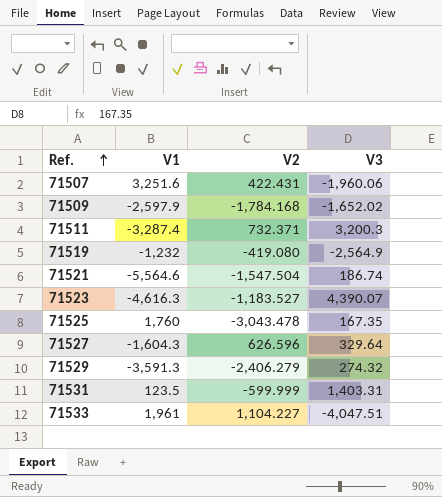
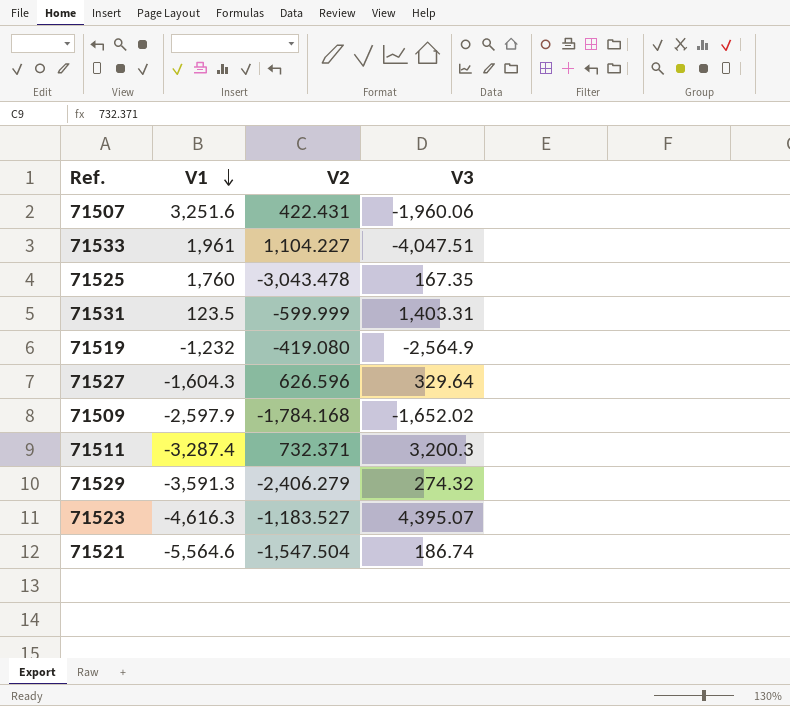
row order: Ref. ascending -> V1 descending
71523 | V3: 4,390.07 -> 4,395.07

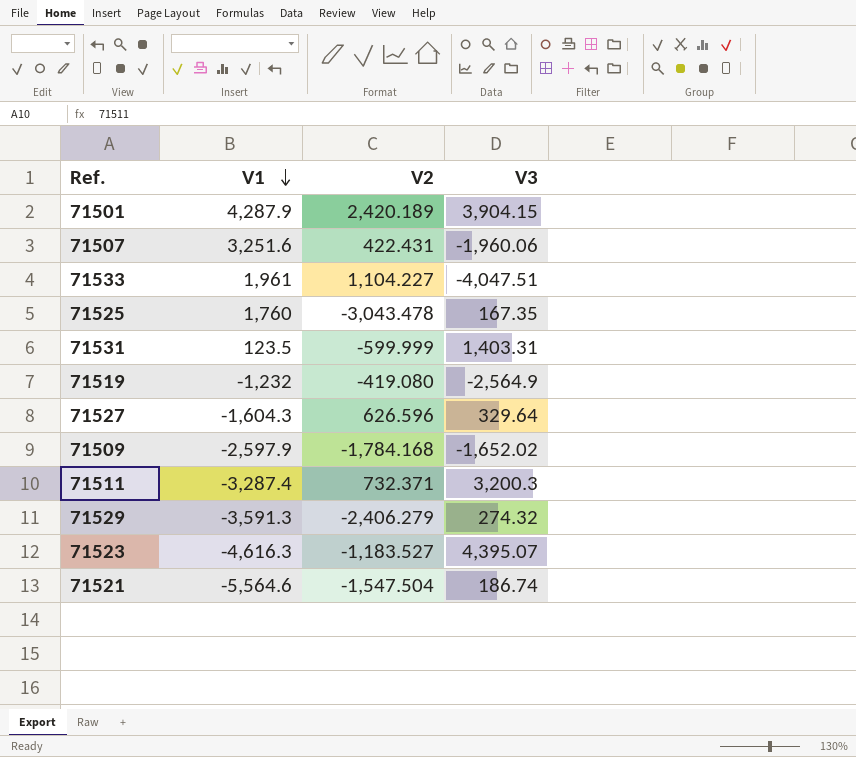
row 71501: none -> 4,287.9 | 2,420.189 | 3,904.15

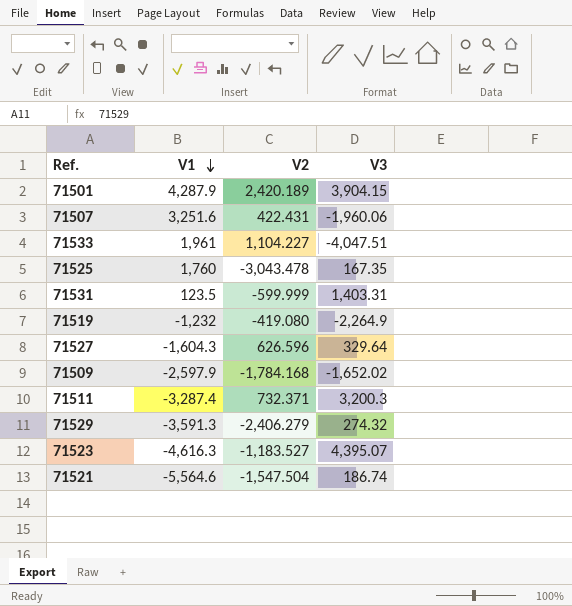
71519 | V3: -2,564.9 -> -2,264.9

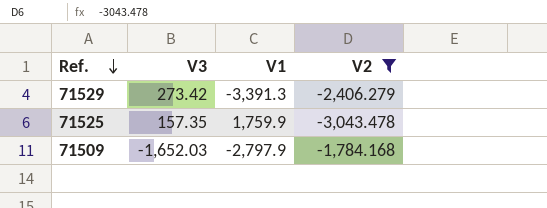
filter: none -> V2 <= -1,784.168
row order: V1 descending -> Ref. descending
column V3 | position: 4 -> 2
71529 | V3: 274.32 -> 273.42
71529 | V1: -3,591.3 -> -3,391.3
71525 | V3: 167.35 -> 157.35
71525 | V1: 1,760 -> 1,759.9
71509 | V3: -1,652.02 -> -1,652.03
71509 | V1: -2,597.9 -> -2,797.9

